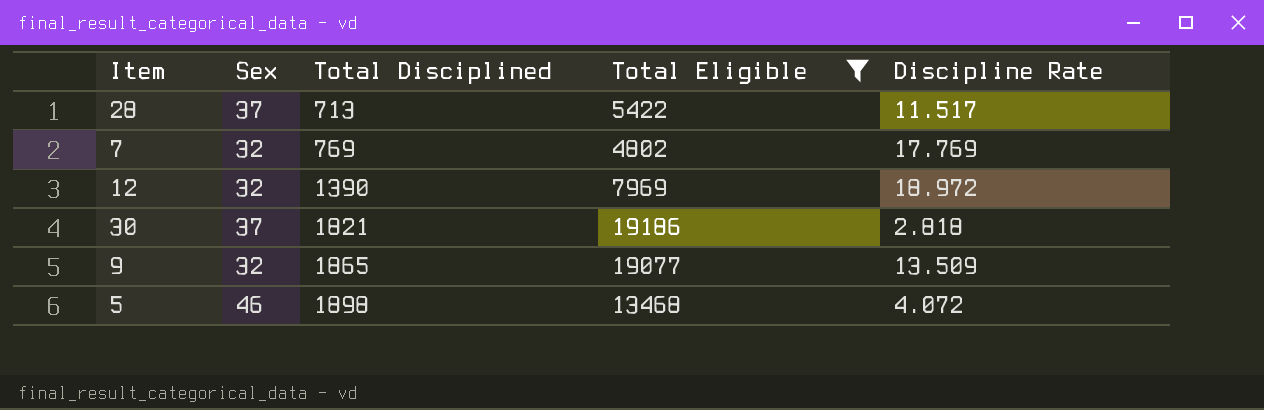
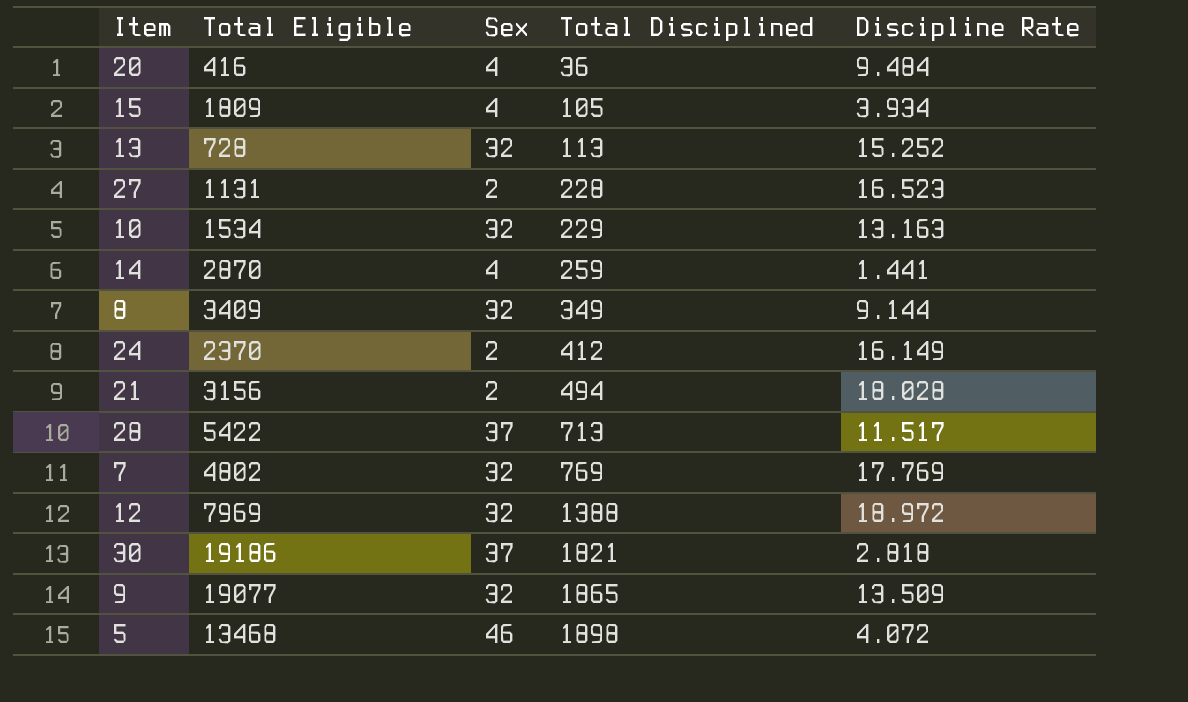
filter: Total Eligible >= 4802 -> none
column Total Eligible | position: 4 -> 2
12 | Total Disciplined: 1390 -> 1388

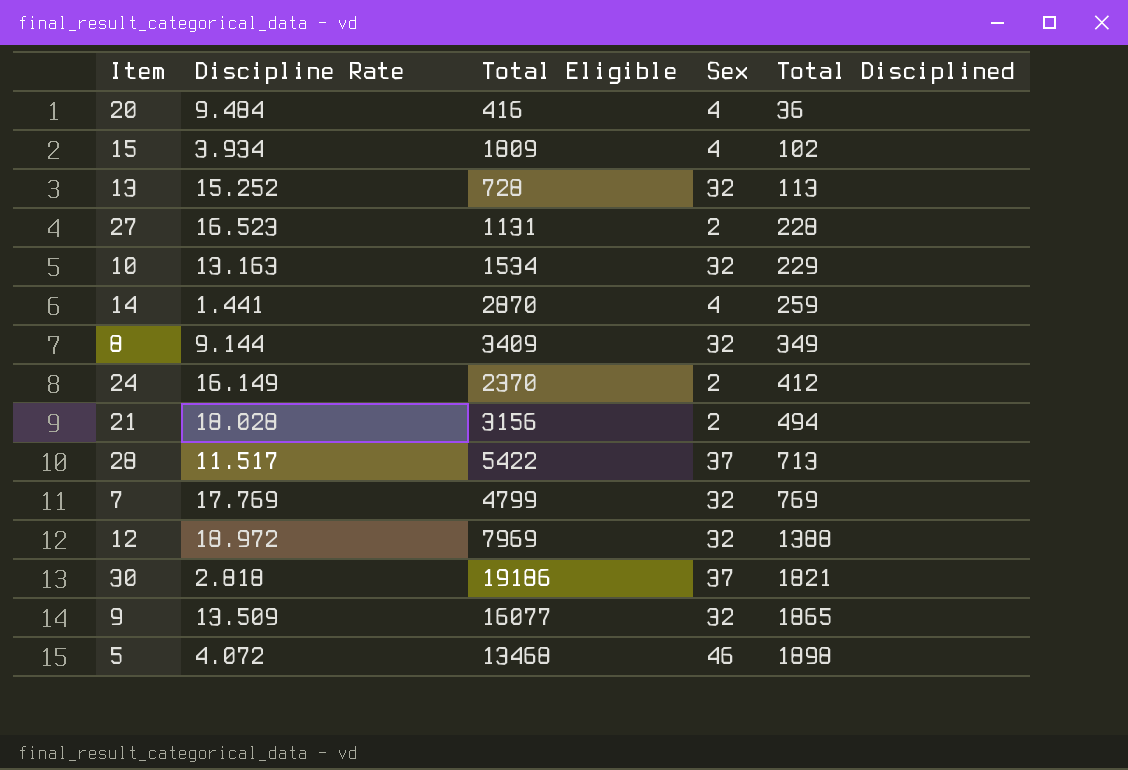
column Discipline Rate | position: 5 -> 2
15 | Total Disciplined: 105 -> 102
7 | Total Eligible: 4802 -> 4799
9 | Total Eligible: 19077 -> 16077

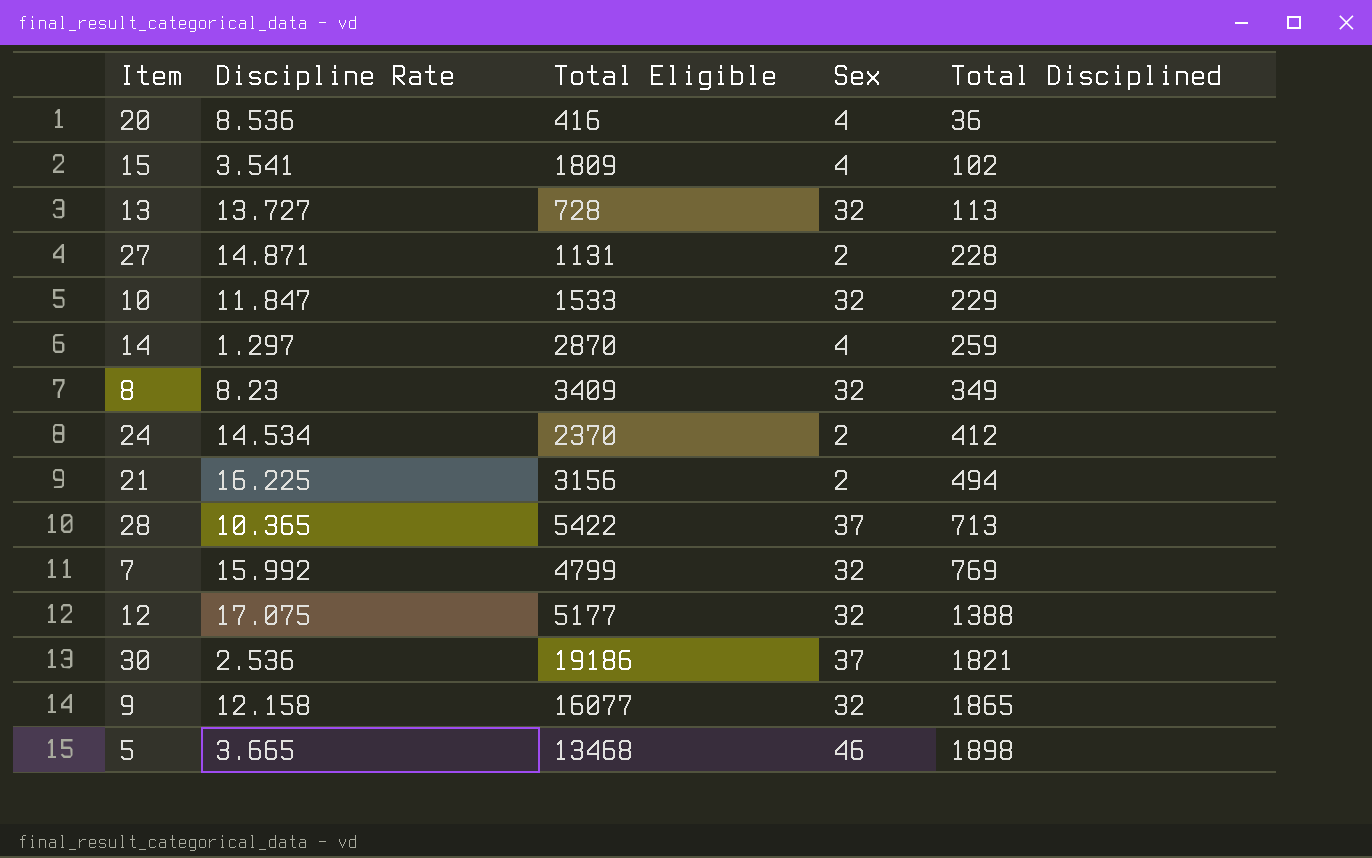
20 | Discipline Rate: 9.484 -> 8.536
15 | Discipline Rate: 3.934 -> 3.541
13 | Discipline Rate: 15.252 -> 13.727
27 | Discipline Rate: 16.523 -> 14.871
10 | Discipline Rate: 13.163 -> 11.847
10 | Total Eligible: 1534 -> 1533
14 | Discipline Rate: 1.441 -> 1.297
8 | Discipline Rate: 9.144 -> 8.23
24 | Discipline Rate: 16.149 -> 14.534
21 | Discipline Rate: 18.028 -> 16.225
28 | Discipline Rate: 11.517 -> 10.365
7 | Discipline Rate: 17.769 -> 15.992
12 | Discipline Rate: 18.972 -> 17.075
12 | Total Eligible: 7969 -> 5177
30 | Discipline Rate: 2.818 -> 2.536
9 | Discipline Rate: 13.509 -> 12.158
5 | Discipline Rate: 4.072 -> 3.665

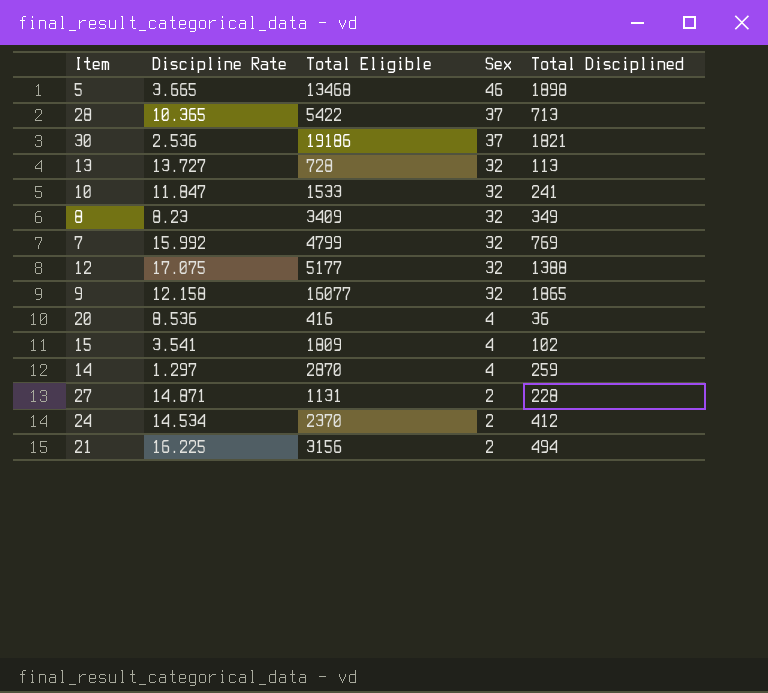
row order: Total Disciplined ascending -> Sex descending
10 | Total Disciplined: 229 -> 241

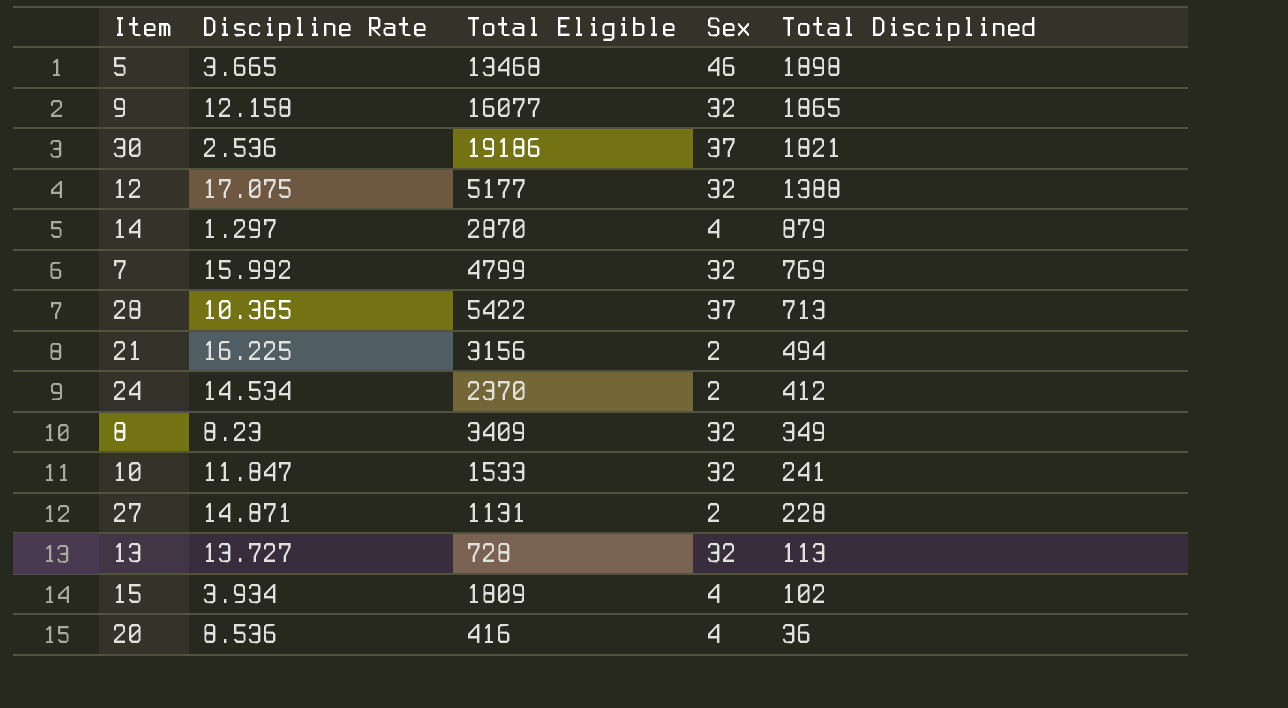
row order: Sex descending -> Total Disciplined descending
14 | Total Disciplined: 259 -> 879
15 | Discipline Rate: 3.541 -> 3.934

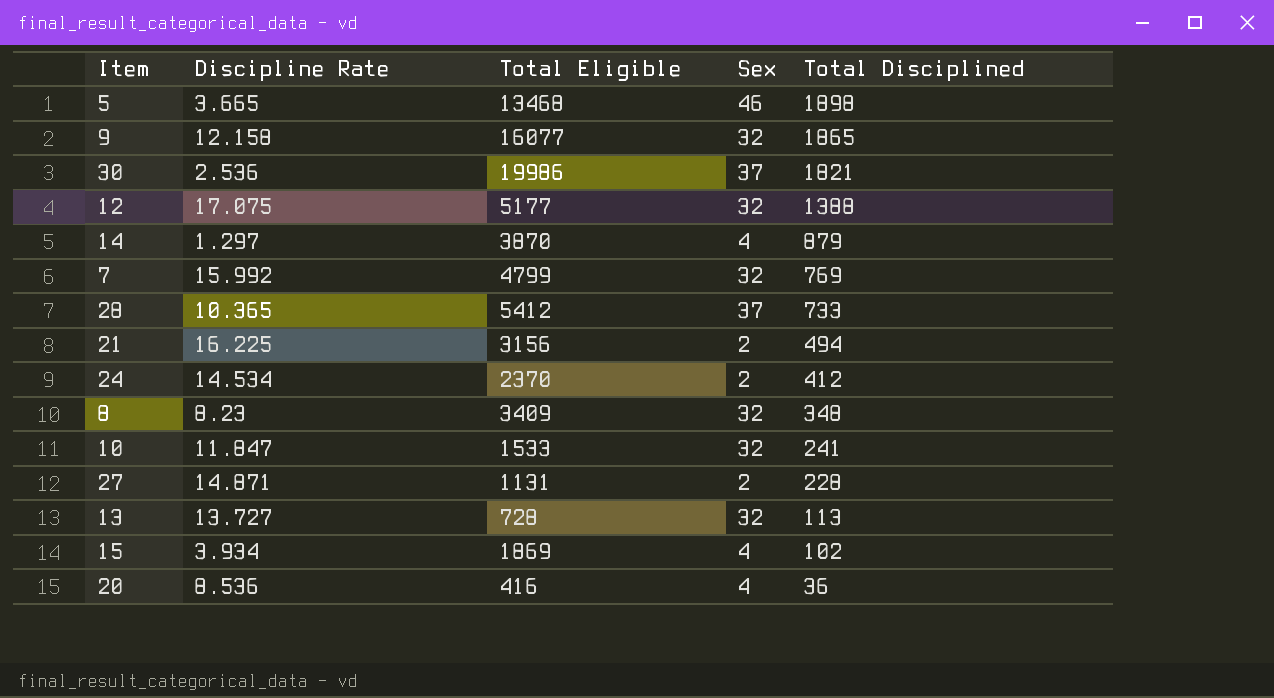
30 | Total Eligible: 19186 -> 19986
14 | Total Eligible: 2870 -> 3870
28 | Total Eligible: 5422 -> 5412
28 | Total Disciplined: 713 -> 733
8 | Total Disciplined: 349 -> 348
15 | Total Eligible: 1809 -> 1869

